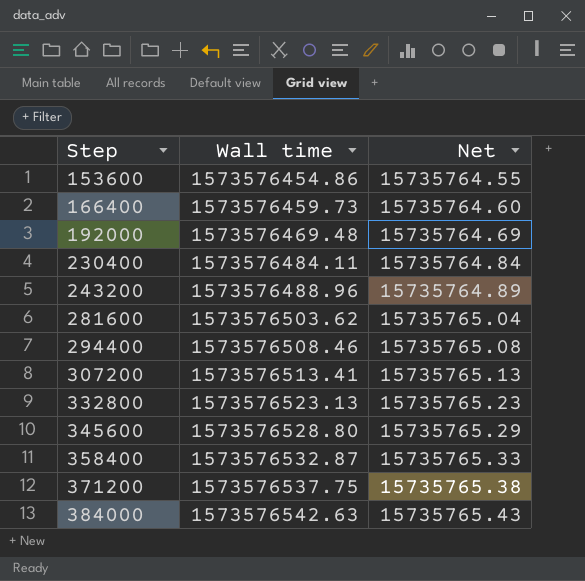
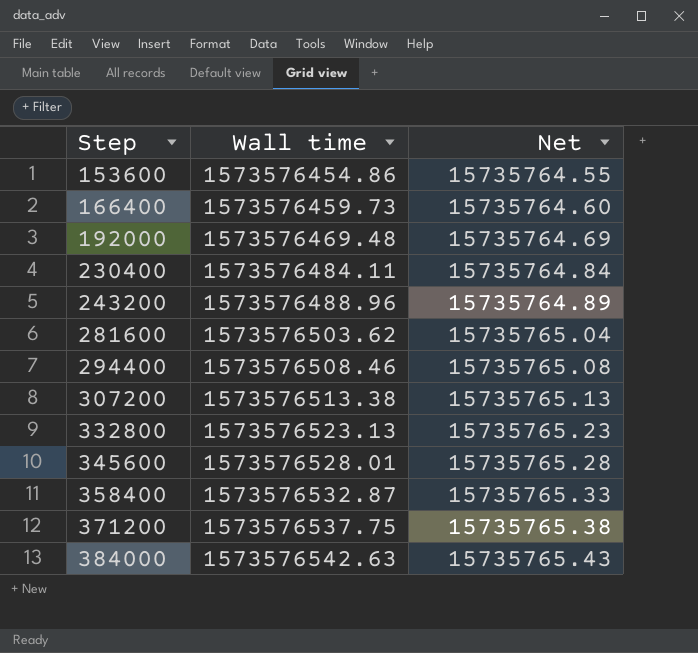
307200 | Wall time: 1573576513.41 -> 1573576513.38
345600 | Wall time: 1573576528.80 -> 1573576528.01
345600 | Net: 15735765.29 -> 15735765.28

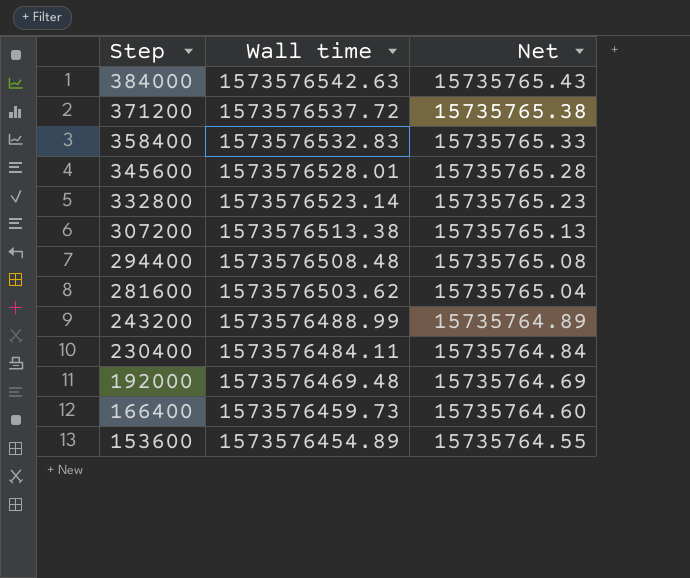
row order: Step ascending -> Step descending
371200 | Wall time: 1573576537.75 -> 1573576537.72
358400 | Wall time: 1573576532.87 -> 1573576532.83
332800 | Wall time: 1573576523.13 -> 1573576523.14
294400 | Wall time: 1573576508.46 -> 1573576508.48
243200 | Wall time: 1573576488.96 -> 1573576488.99
153600 | Wall time: 1573576454.86 -> 1573576454.89

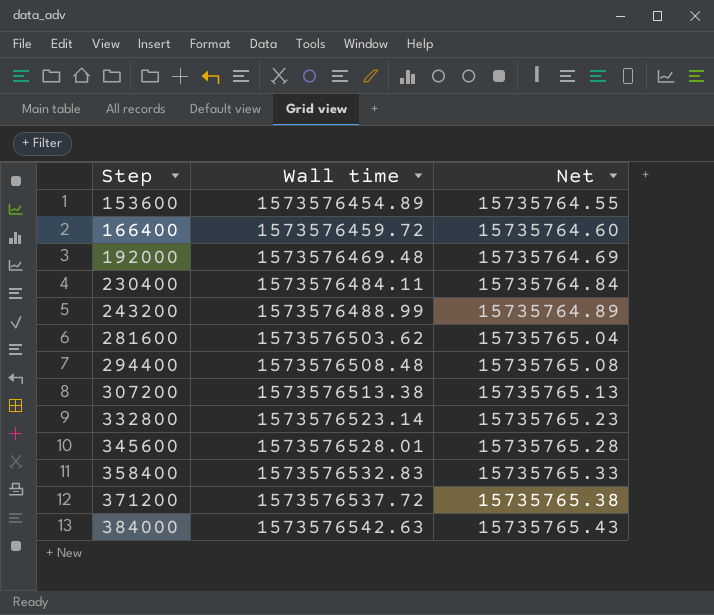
row order: Step descending -> Step ascending
166400 | Wall time: 1573576459.73 -> 1573576459.72

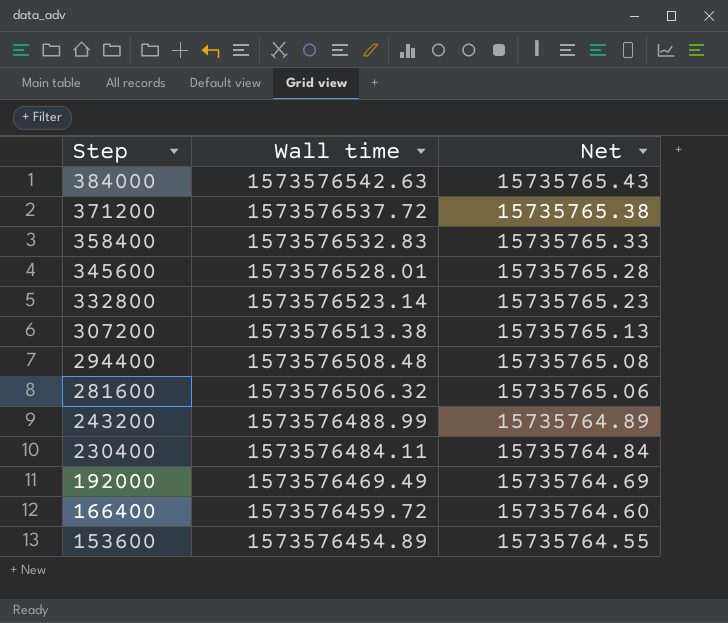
row order: Step ascending -> Step descending
281600 | Wall time: 1573576503.62 -> 1573576506.32
281600 | Net: 15735765.04 -> 15735765.06
192000 | Wall time: 1573576469.48 -> 1573576469.49

